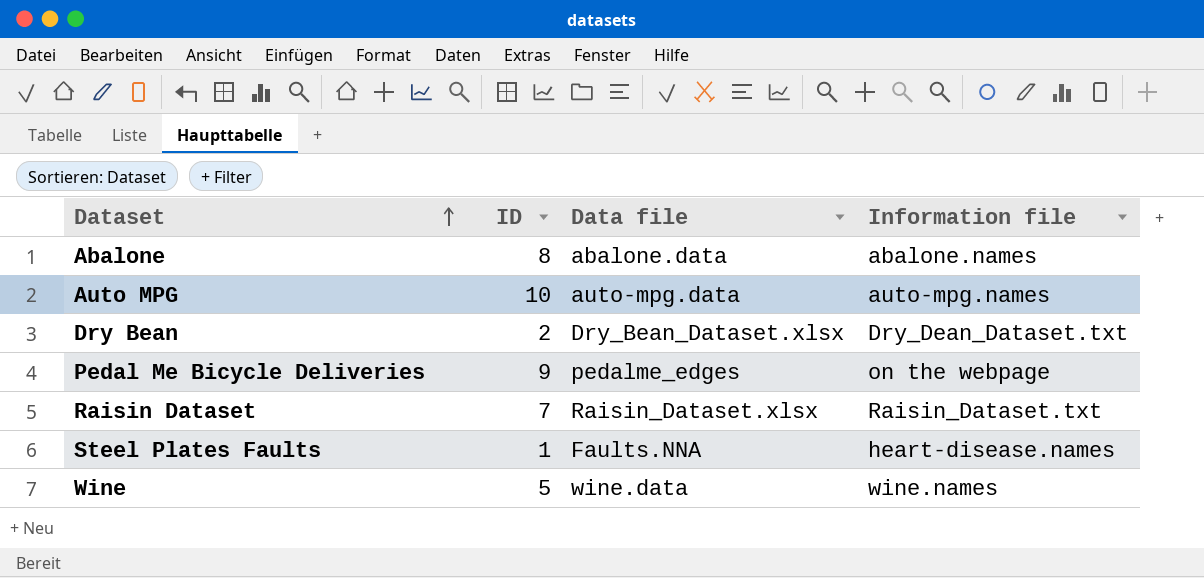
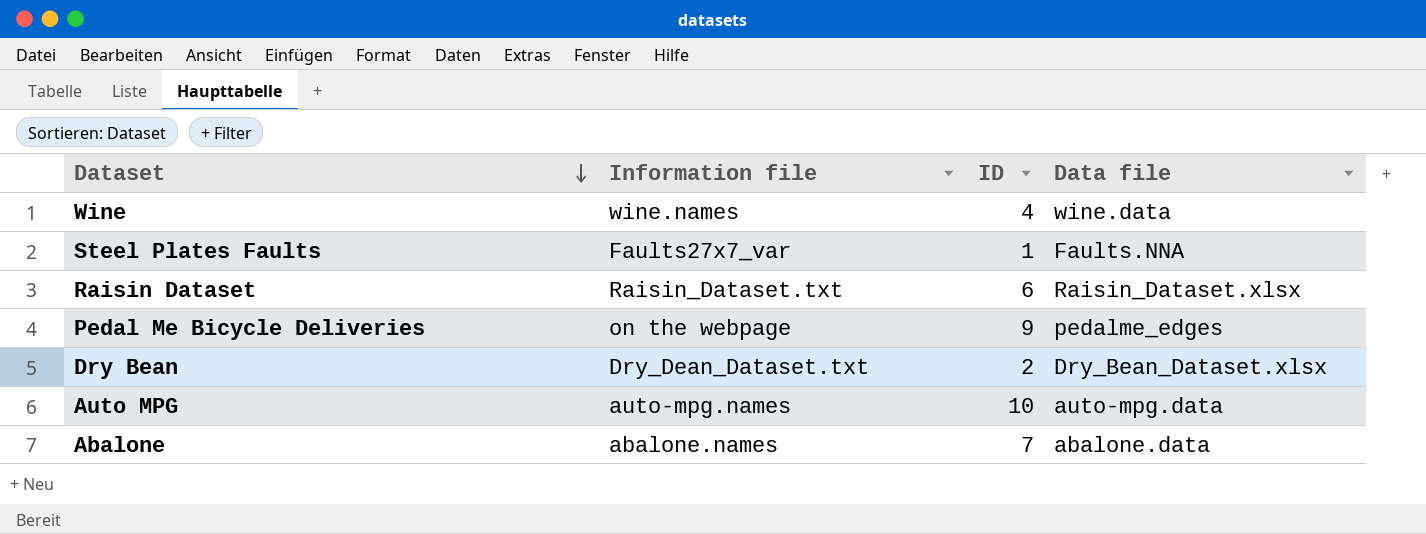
row order: Dataset ascending -> Dataset descending
column Information file | position: 4 -> 2
Wine | ID: 5 -> 4
Steel Plates Faults | Information file: heart-disease.names -> Faults27x7_var
Raisin Dataset | ID: 7 -> 6
Abalone | ID: 8 -> 7

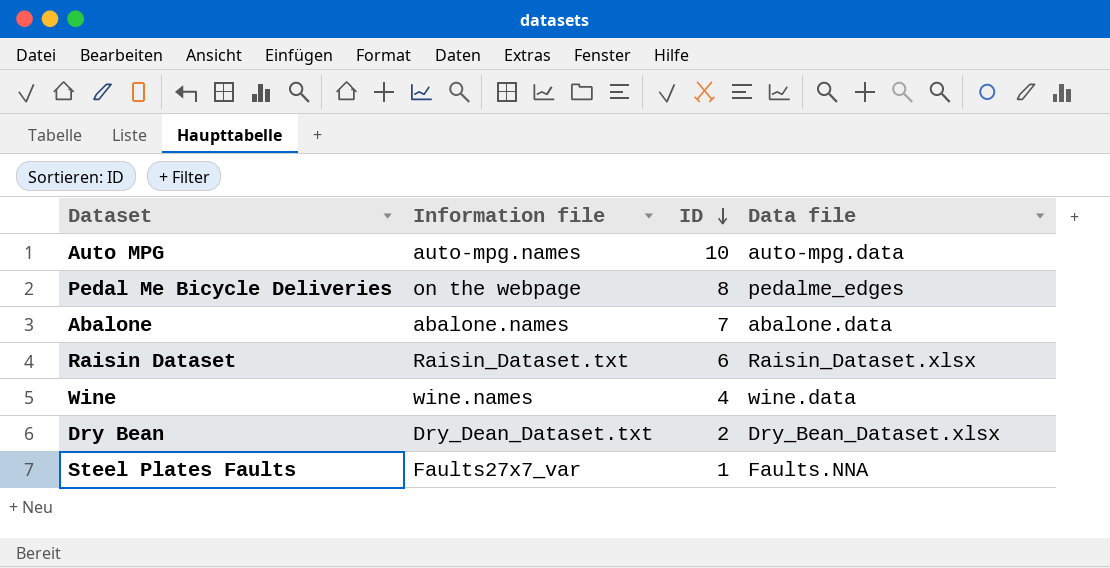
row order: Dataset descending -> ID descending
Pedal Me Bicycle Deliveries | ID: 9 -> 8

